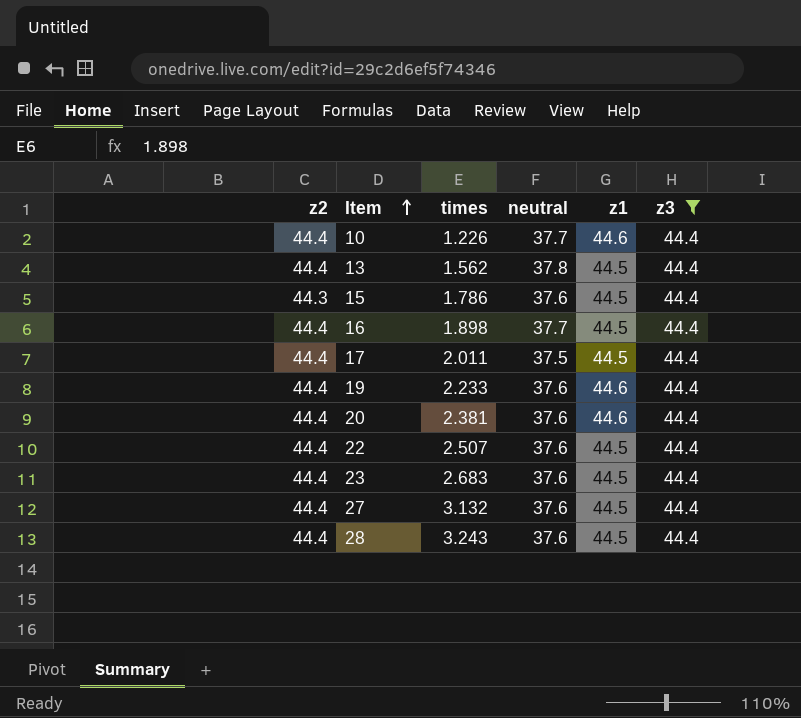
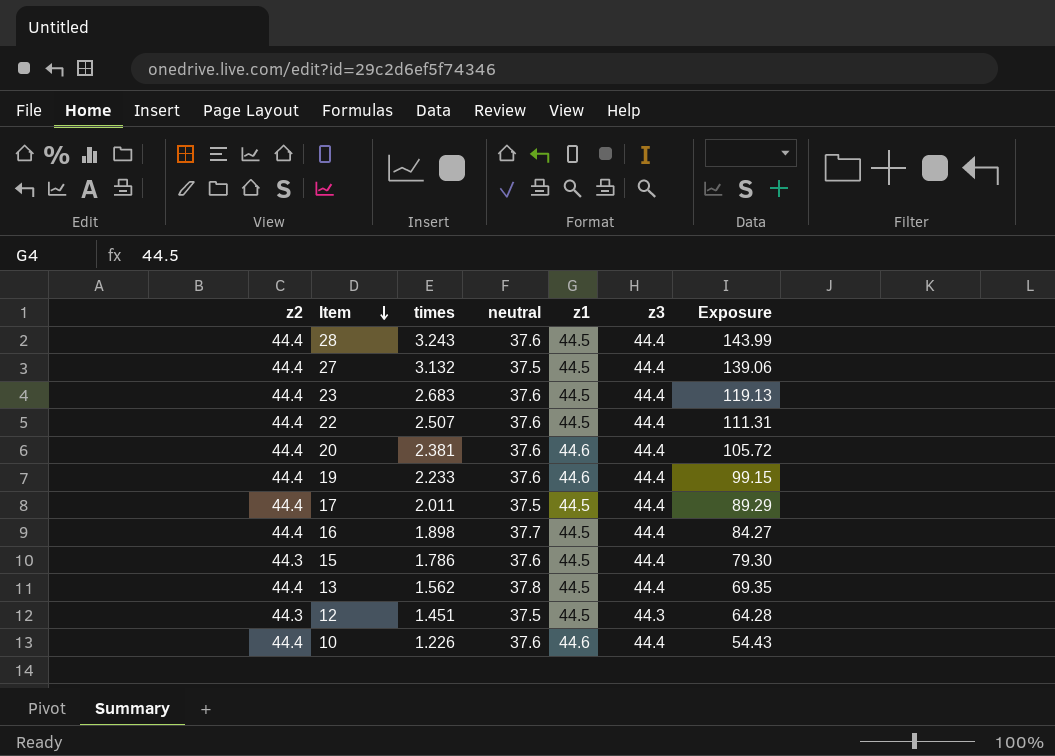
filter: z3 = 44.4 -> none
row order: Item ascending -> Item descending
column Exposure | formula: none -> [times] * [z3]
27 | neutral: 37.6 -> 37.5
10 | neutral: 37.7 -> 37.6

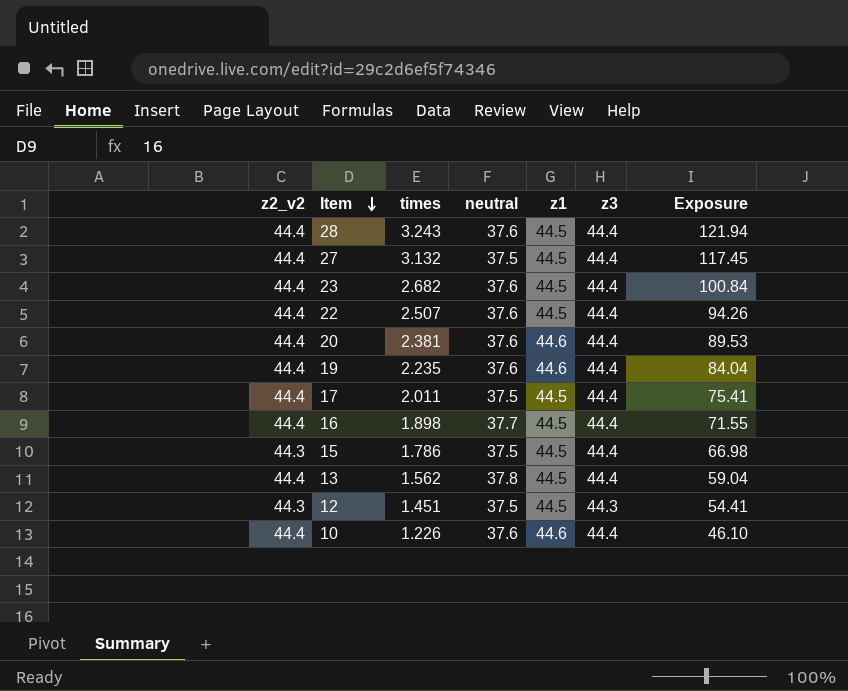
column name: z2 -> z2_v2
column Exposure | formula: [times] * [z3] -> [times] * [neutral]
23 | times: 2.683 -> 2.682
19 | times: 2.233 -> 2.235
15 | neutral: 37.6 -> 37.5

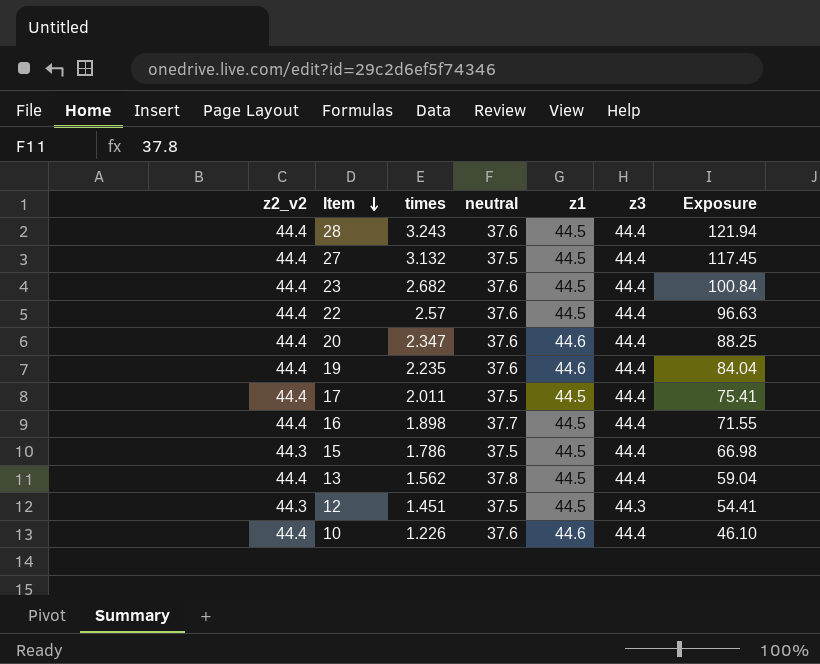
22 | times: 2.507 -> 2.57
22 | Exposure: 94.26 -> 96.63
20 | times: 2.381 -> 2.347
20 | Exposure: 89.53 -> 88.25

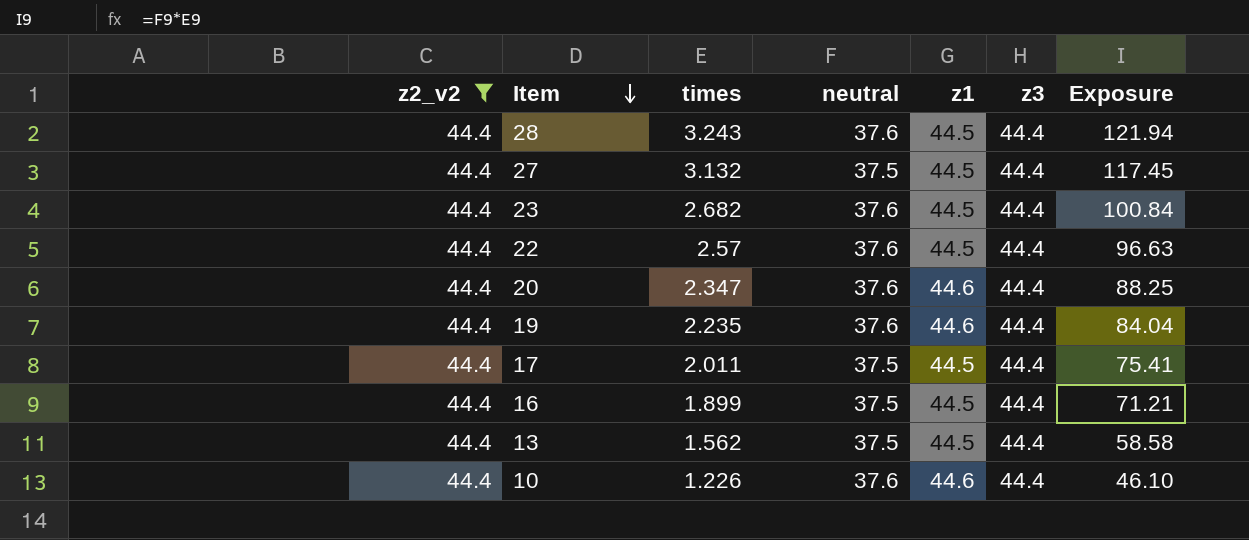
filter: none -> z2_v2 = 44.4
16 | times: 1.898 -> 1.899
16 | neutral: 37.7 -> 37.5
16 | Exposure: 71.55 -> 71.21
13 | neutral: 37.8 -> 37.5
13 | Exposure: 59.04 -> 58.58

